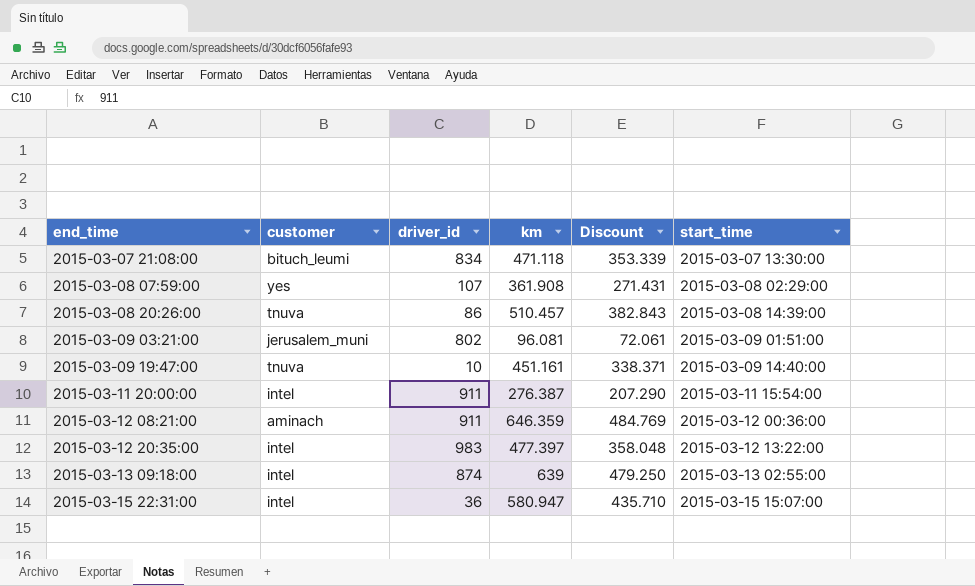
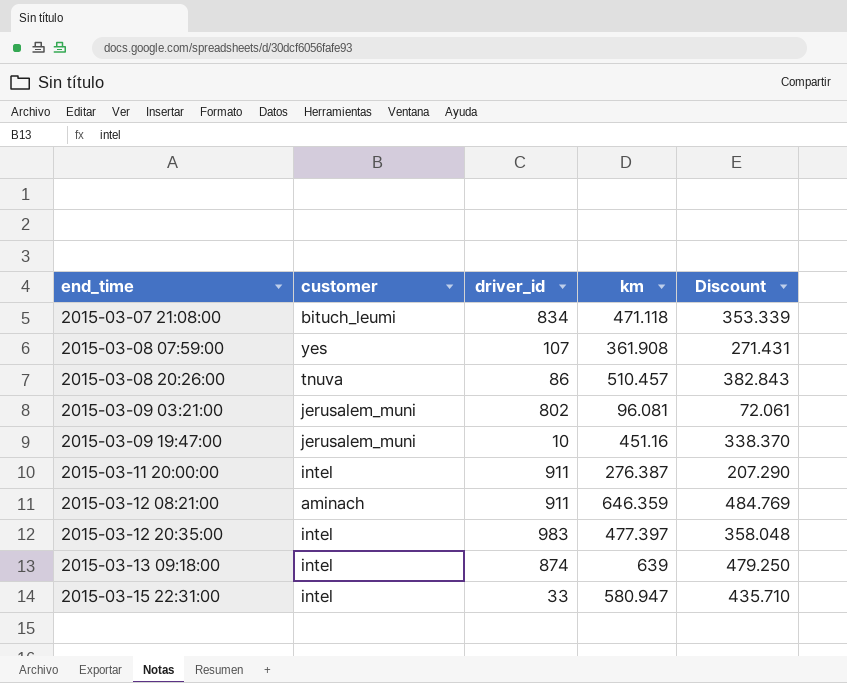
column start_time | position: 6 -> none
2015-03-09 19:47:00 | customer: tnuva -> jerusalem_muni
2015-03-09 19:47:00 | km: 451.161 -> 451.16
2015-03-09 19:47:00 | Discount: 338.371 -> 338.370
2015-03-15 22:31:00 | driver_id: 36 -> 33

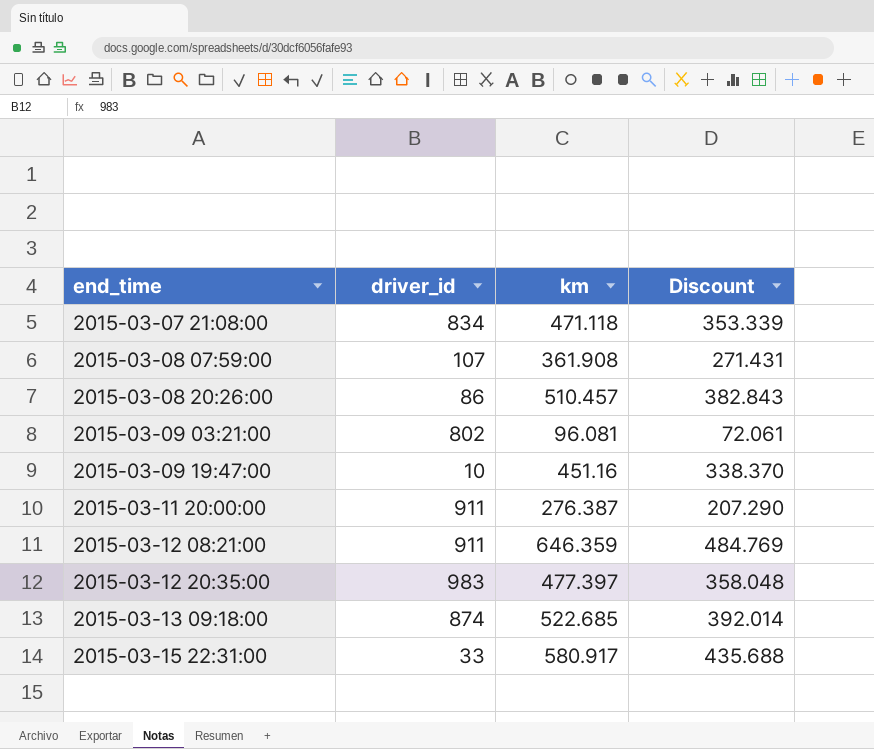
column customer | position: 2 -> none
2015-03-13 09:18:00 | km: 639 -> 522.685
2015-03-13 09:18:00 | Discount: 479.250 -> 392.014
2015-03-15 22:31:00 | km: 580.947 -> 580.917
2015-03-15 22:31:00 | Discount: 435.710 -> 435.688

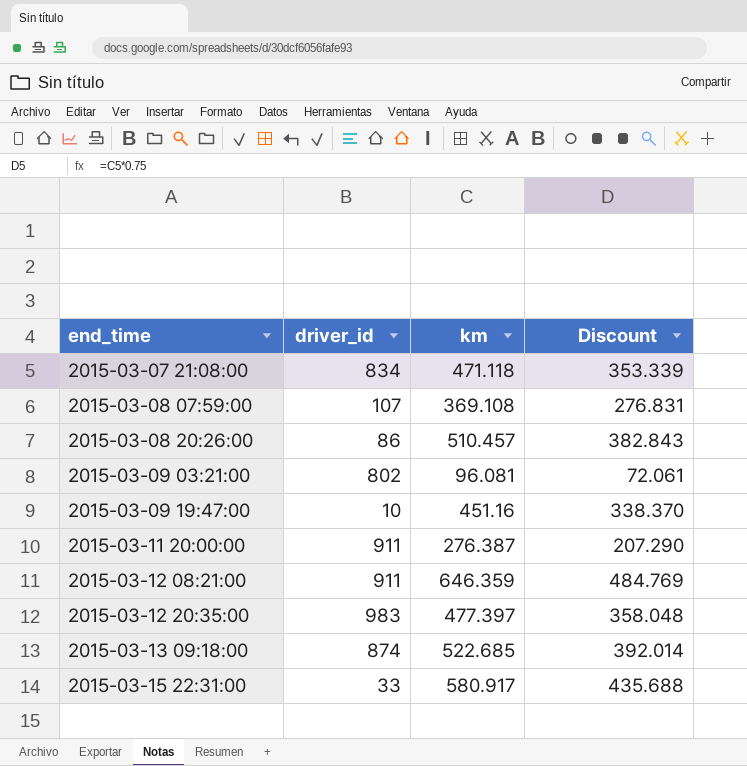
2015-03-08 07:59:00 | km: 361.908 -> 369.108
2015-03-08 07:59:00 | Discount: 271.431 -> 276.831

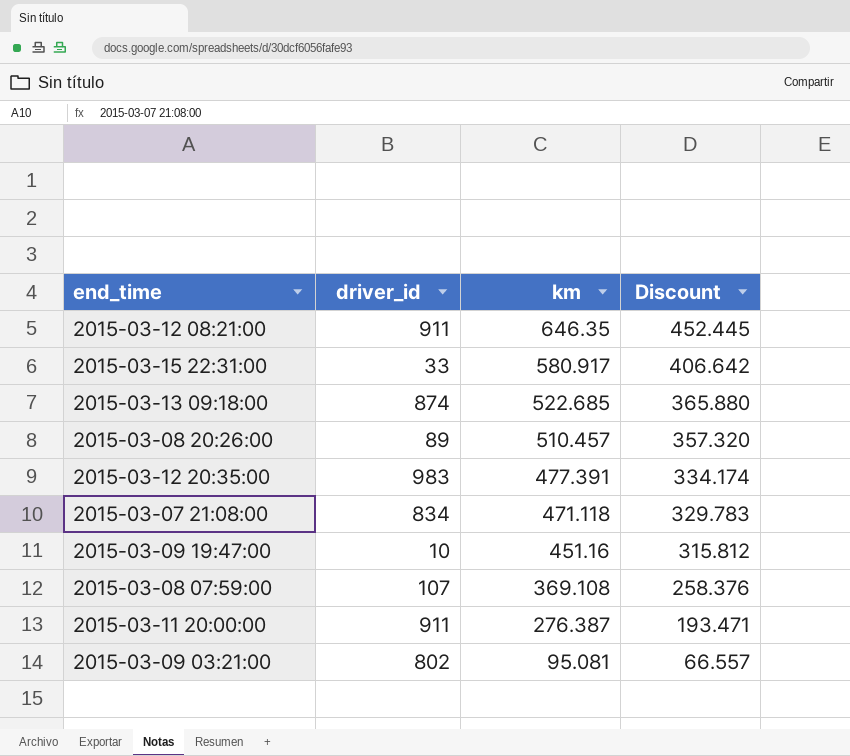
row order: end_time ascending -> km descending
column Discount | formula: [km] * 0.75 -> [km] * 0.7
2015-03-12 08:21:00 | km: 646.359 -> 646.35
2015-03-08 20:26:00 | driver_id: 86 -> 89
2015-03-12 20:35:00 | km: 477.397 -> 477.391
2015-03-09 03:21:00 | km: 96.081 -> 95.081

